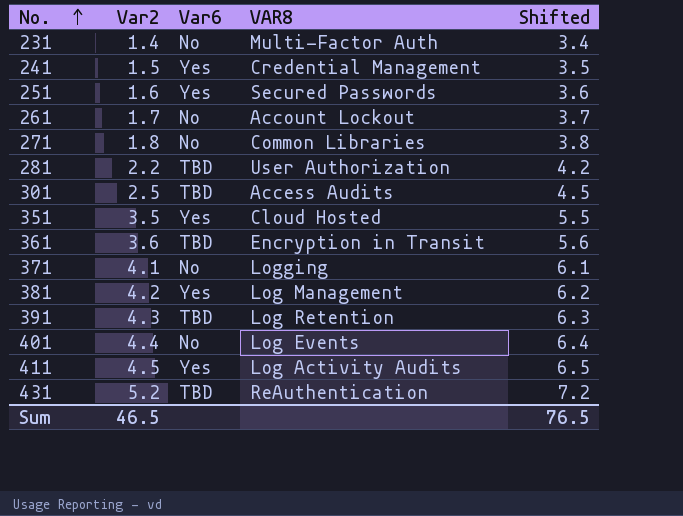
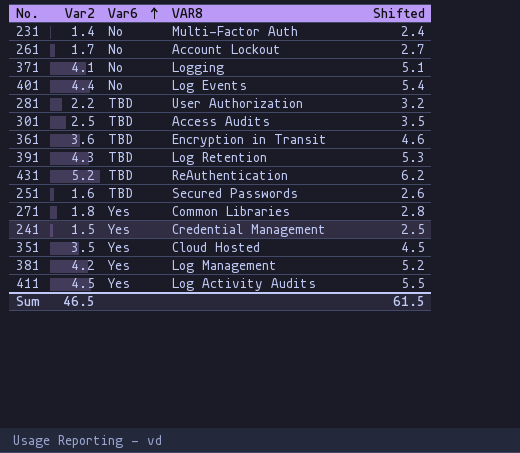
row order: No. ascending -> Var6 ascending
column Shifted | formula: [Var2] + 2 -> [Var2] + 1
251 | Var6: Yes -> TBD
271 | Var6: No -> Yes
Sum | Shifted: 76.5 -> 61.5

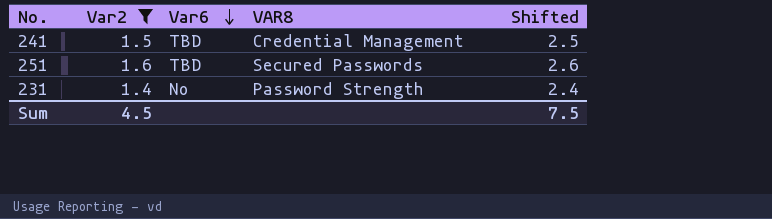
filter: none -> Var2 <= 1.6
row order: Var6 ascending -> Var6 descending
241 | Var6: Yes -> TBD
231 | VAR8: Multi-Factor Auth -> Password Strength
Sum | Var2: 46.5 -> 4.5
Sum | Shifted: 61.5 -> 7.5

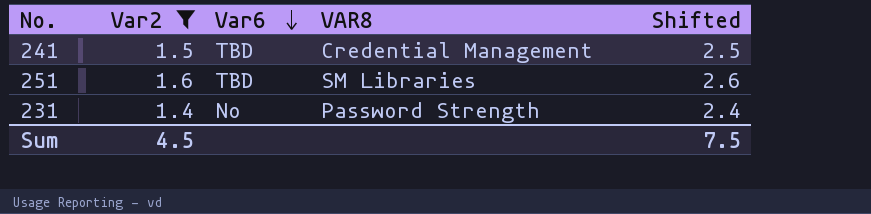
251 | VAR8: Secured Passwords -> SM Libraries

